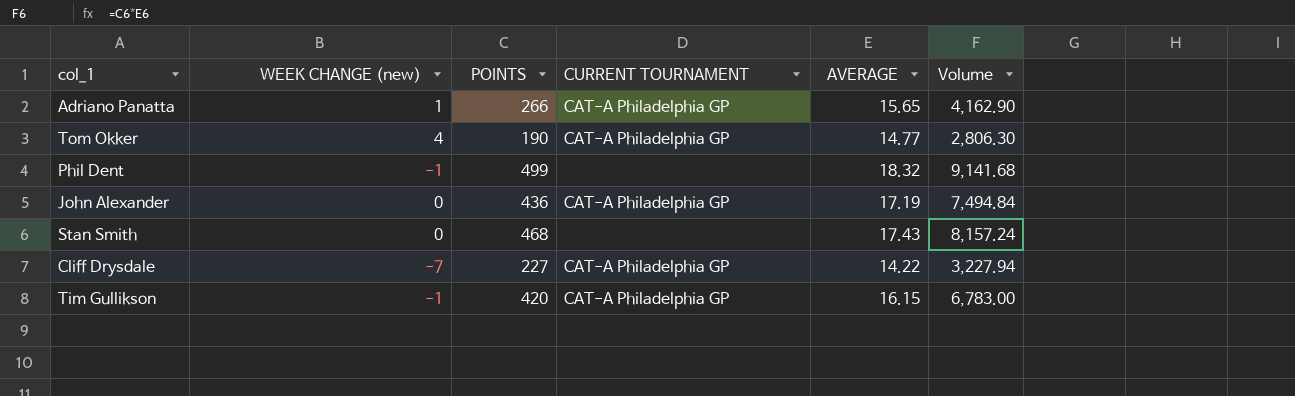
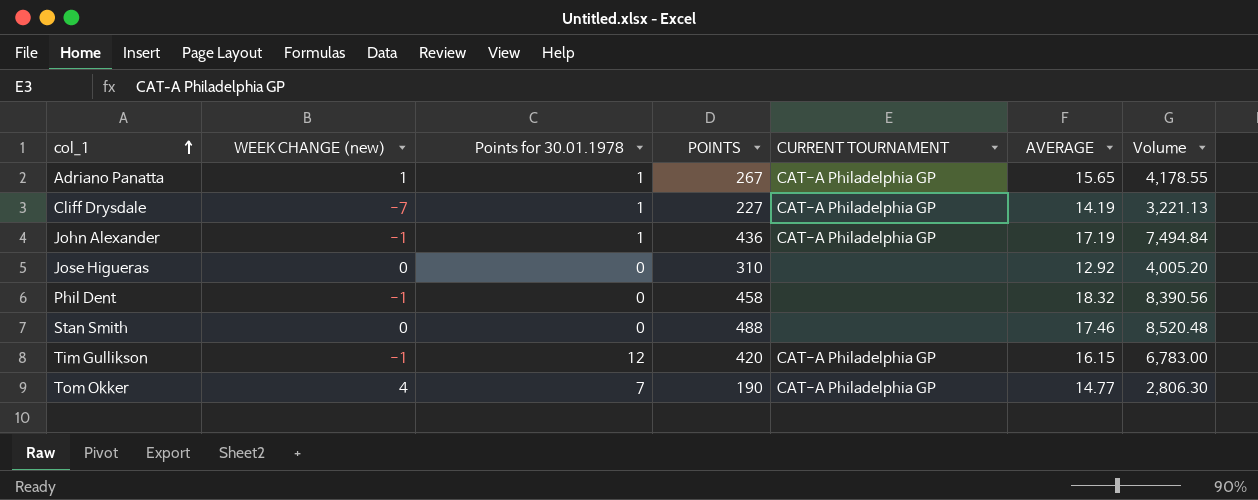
row order: none -> col_1 ascending
column Points for 30.01.1978 | position: none -> 3
Adriano Panatta | POINTS: 266 -> 267
Adriano Panatta | Volume: 4,162.90 -> 4,178.55
Cliff Drysdale | AVERAGE: 14.22 -> 14.19
Cliff Drysdale | Volume: 3,227.94 -> 3,221.13
John Alexander | WEEK CHANGE (new): 0 -> -1
row Jose Higueras: none -> 0 | 0 | 310 | none | 12.92 | 4,005.20
Phil Dent | POINTS: 499 -> 458
Phil Dent | Volume: 9,141.68 -> 8,390.56
Stan Smith | POINTS: 468 -> 488
Stan Smith | AVERAGE: 17.43 -> 17.46
Stan Smith | Volume: 8,157.24 -> 8,520.48

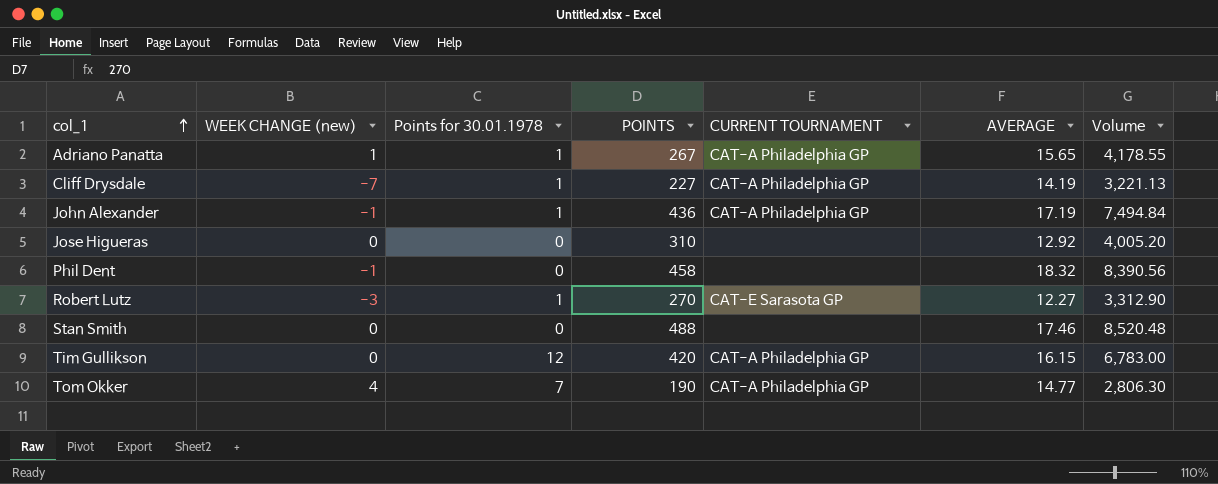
row Robert Lutz: none -> -3 | 1 | 270 | CAT-E Sarasota GP | 12.27 | 3,312.90
Tim Gullikson | WEEK CHANGE (new): -1 -> 0

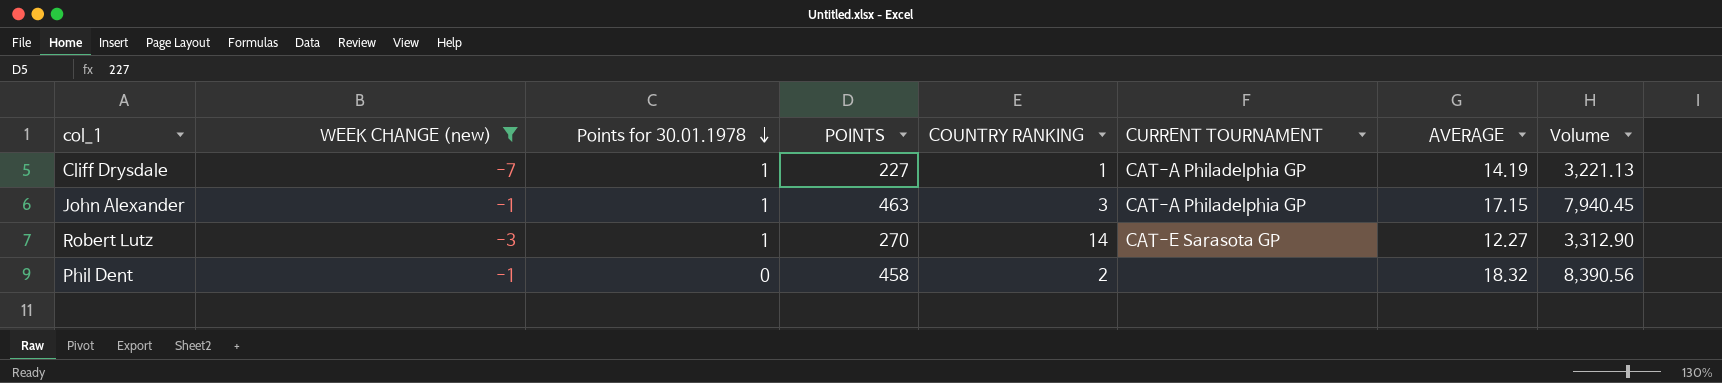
filter: none -> WEEK CHANGE (new) <= -1
row order: col_1 ascending -> Points for 30.01.1978 descending
column COUNTRY RANKING | position: none -> 5
John Alexander | POINTS: 436 -> 463
John Alexander | AVERAGE: 17.19 -> 17.15
John Alexander | Volume: 7,494.84 -> 7,940.45

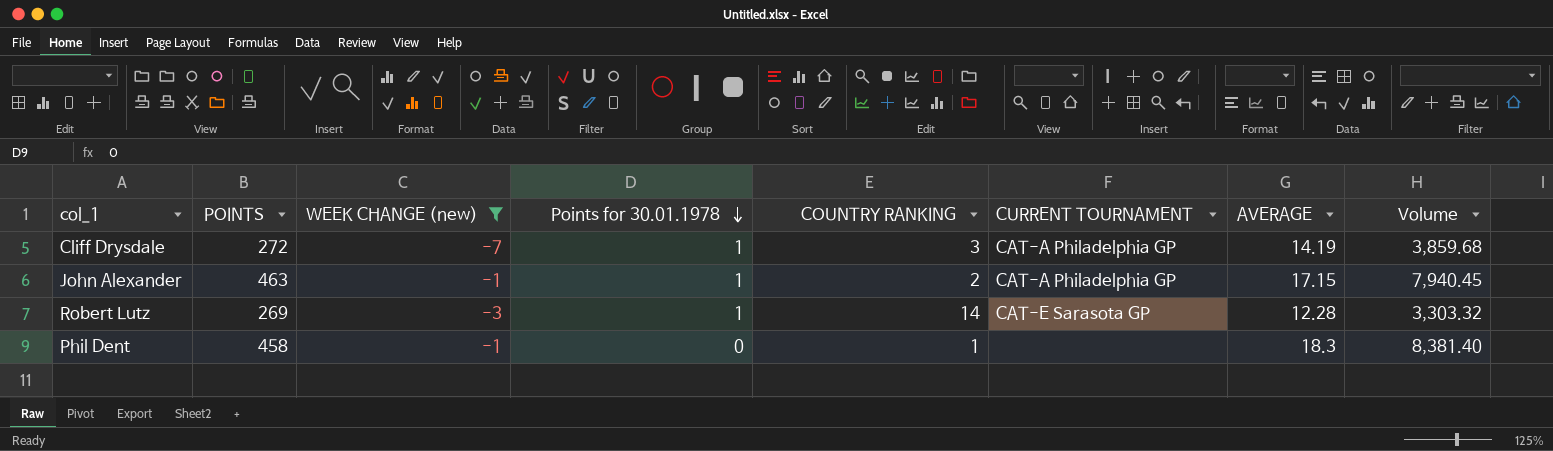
column POINTS | position: 4 -> 2
Cliff Drysdale | POINTS: 227 -> 272
Cliff Drysdale | COUNTRY RANKING: 1 -> 3
Cliff Drysdale | Volume: 3,221.13 -> 3,859.68
John Alexander | COUNTRY RANKING: 3 -> 2
Robert Lutz | POINTS: 270 -> 269
Robert Lutz | AVERAGE: 12.27 -> 12.28
Robert Lutz | Volume: 3,312.90 -> 3,303.32
Phil Dent | COUNTRY RANKING: 2 -> 1
Phil Dent | AVERAGE: 18.32 -> 18.3
Phil Dent | Volume: 8,390.56 -> 8,381.40

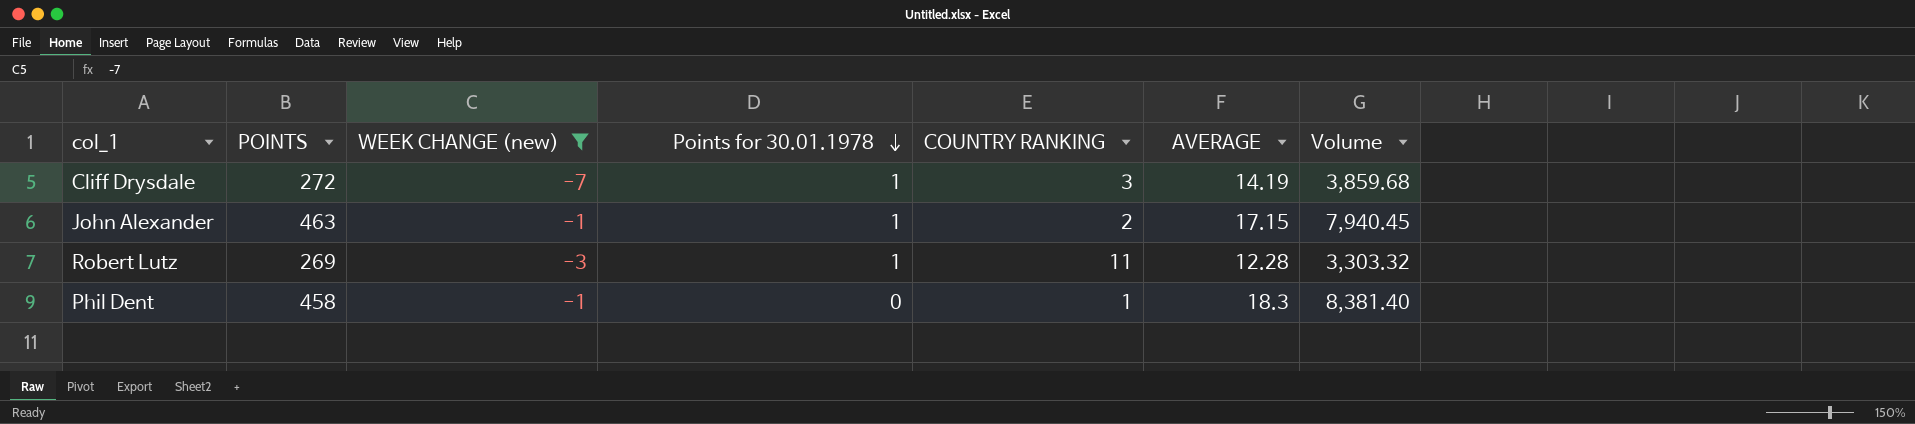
column CURRENT TOURNAMENT | position: 6 -> none
Robert Lutz | COUNTRY RANKING: 14 -> 11

